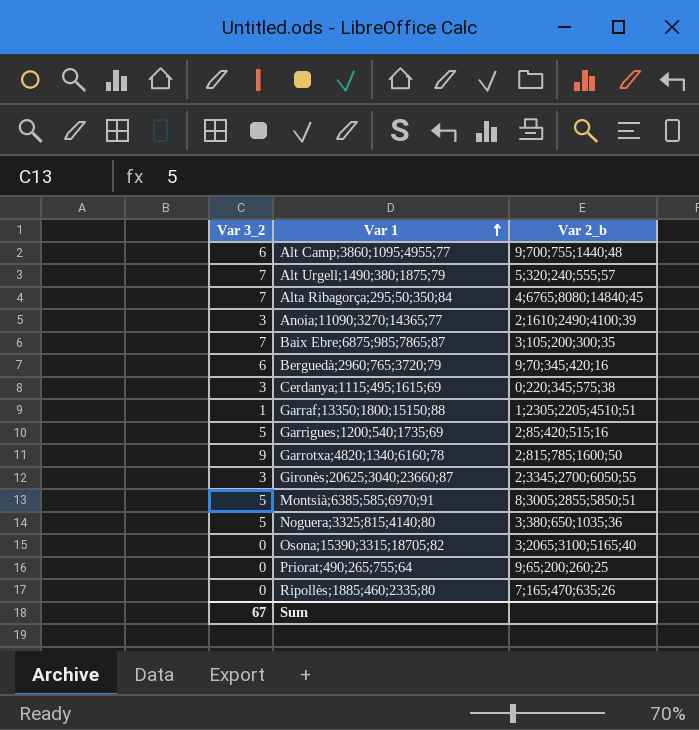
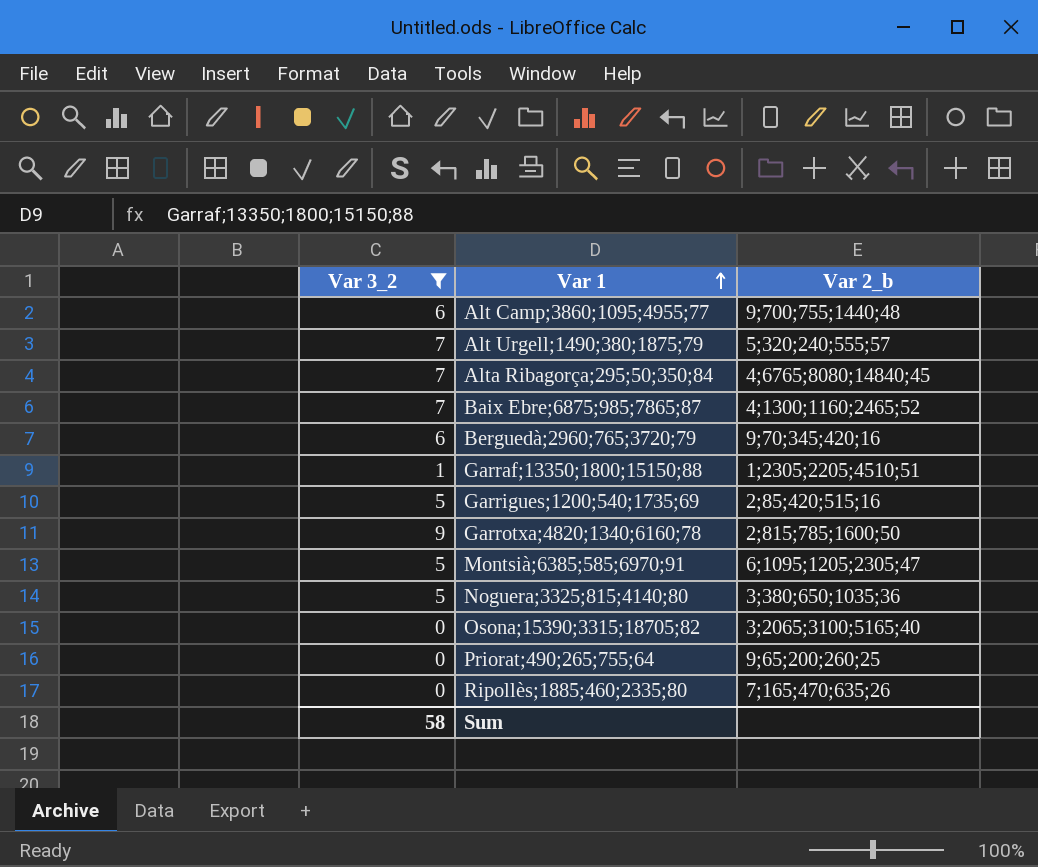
filter: none -> Var 3_2 != 3
Baix Ebre;6875;985;7865;87 | Var 2_b: 3;105;200;300;35 -> 4;1300;1160;2465;52
Montsià;6385;585;6970;91 | Var 2_b: 8;3005;2855;5850;51 -> 6;1095;1205;2305;47
Sum | Var 3_2: 67 -> 58

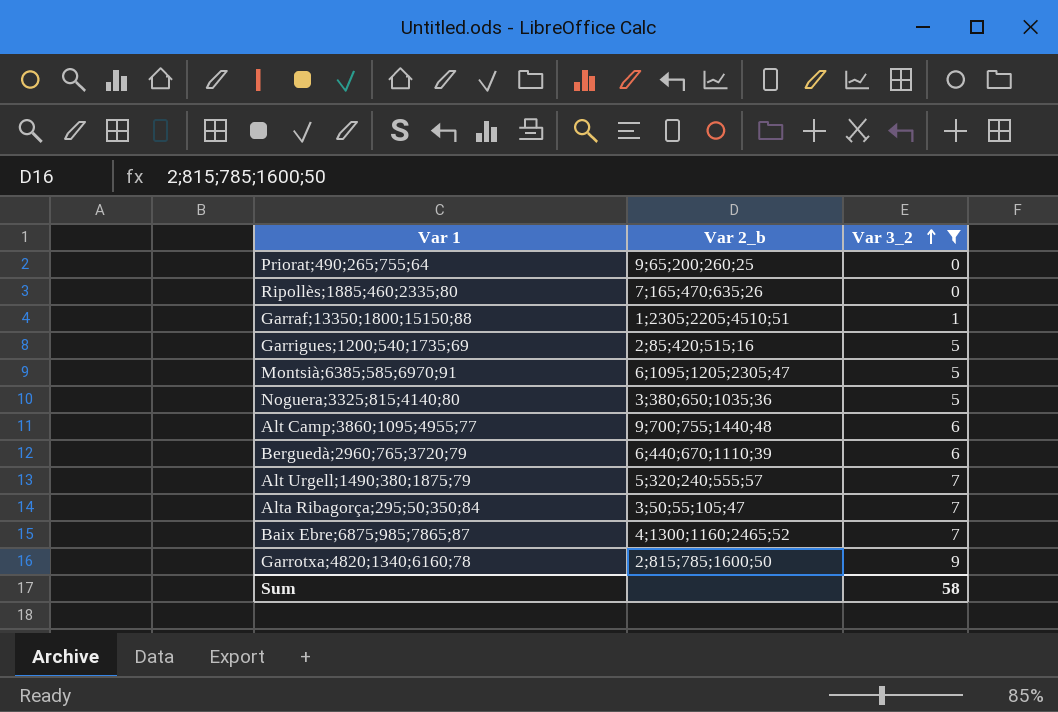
row order: Var 1 ascending -> Var 3_2 ascending
column Var 3_2 | position: 1 -> 3
row Osona;15390;3315;18705;82: 0 | 3;2065;3100;5165;40 -> none
Berguedà;2960;765;3720;79 | Var 2_b: 9;70;345;420;16 -> 6;440;670;1110;39
Alta Ribagorça;295;50;350;84 | Var 2_b: 4;6765;8080;14840;45 -> 3;50;55;105;47

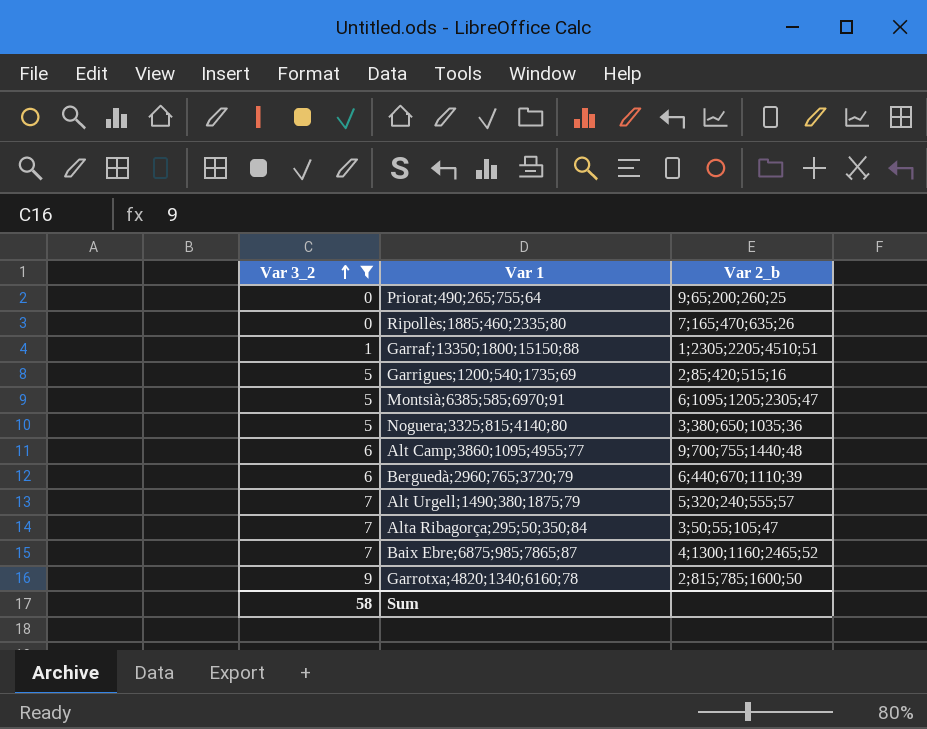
column Var 3_2 | position: 3 -> 1

